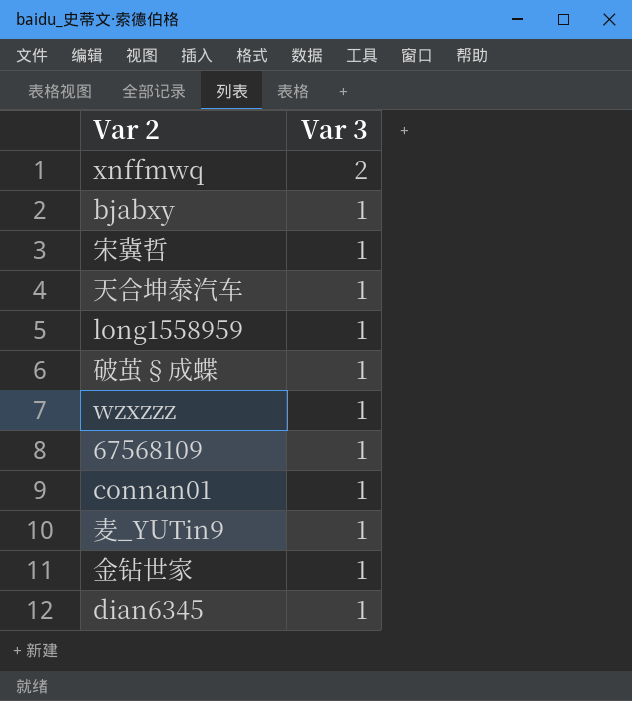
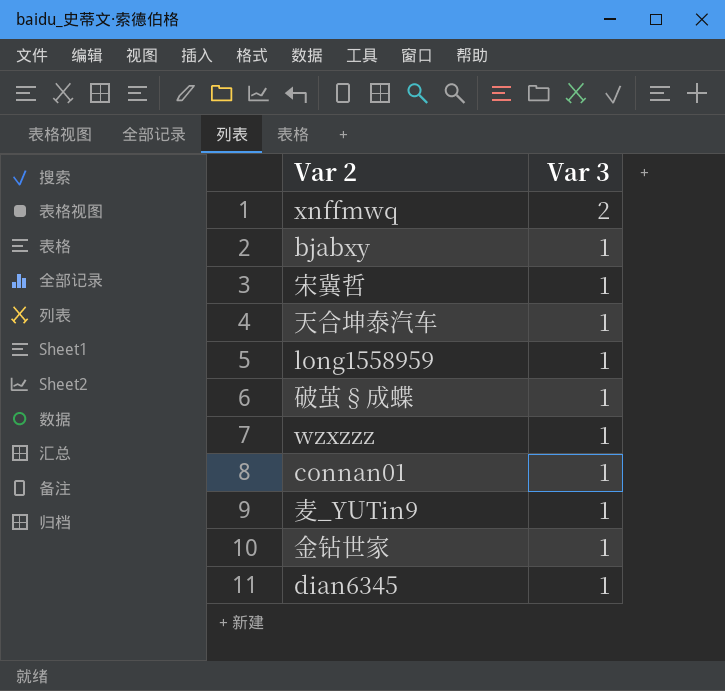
row 67568109: 1 -> none

